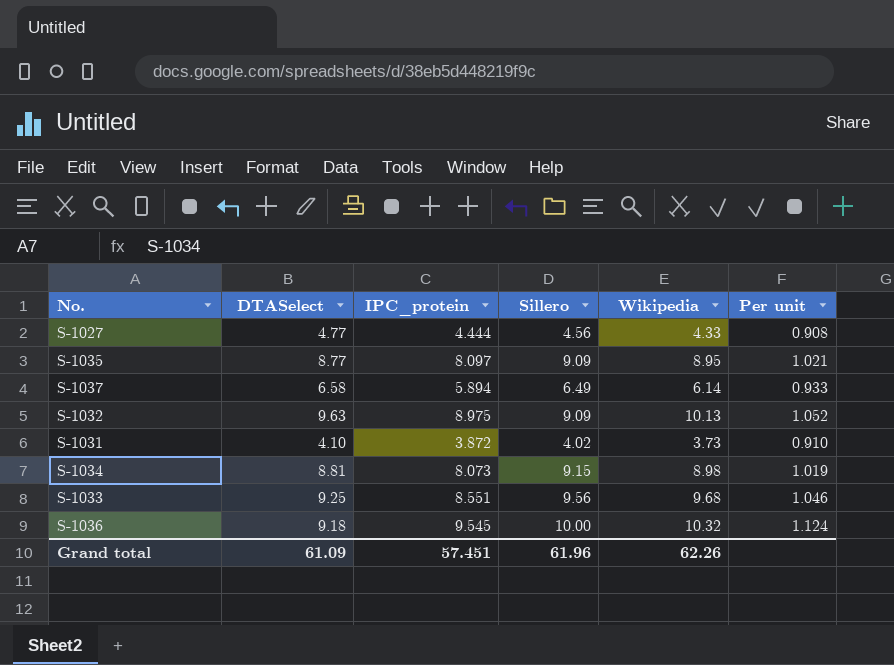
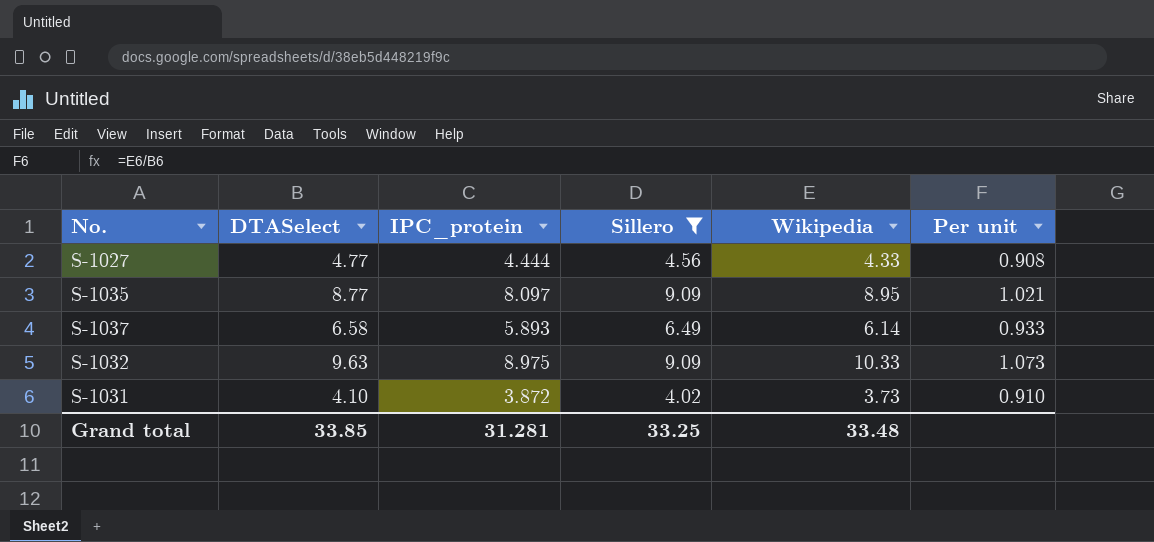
filter: none -> Sillero <= 9.09
S-1037 | IPC_protein: 5.894 -> 5.893
S-1032 | Wikipedia: 10.13 -> 10.33
S-1032 | Per unit: 1.052 -> 1.073
Grand total | DTASelect: 61.09 -> 33.85
Grand total | IPC_protein: 57.451 -> 31.281
Grand total | Sillero: 61.96 -> 33.25
Grand total | Wikipedia: 62.26 -> 33.48

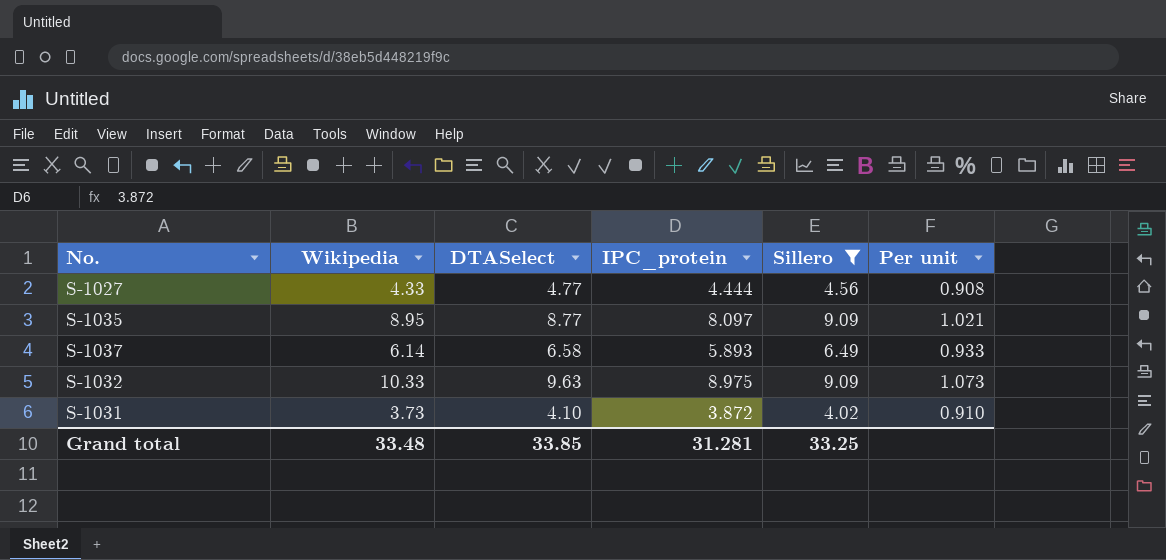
column Wikipedia | position: 5 -> 2

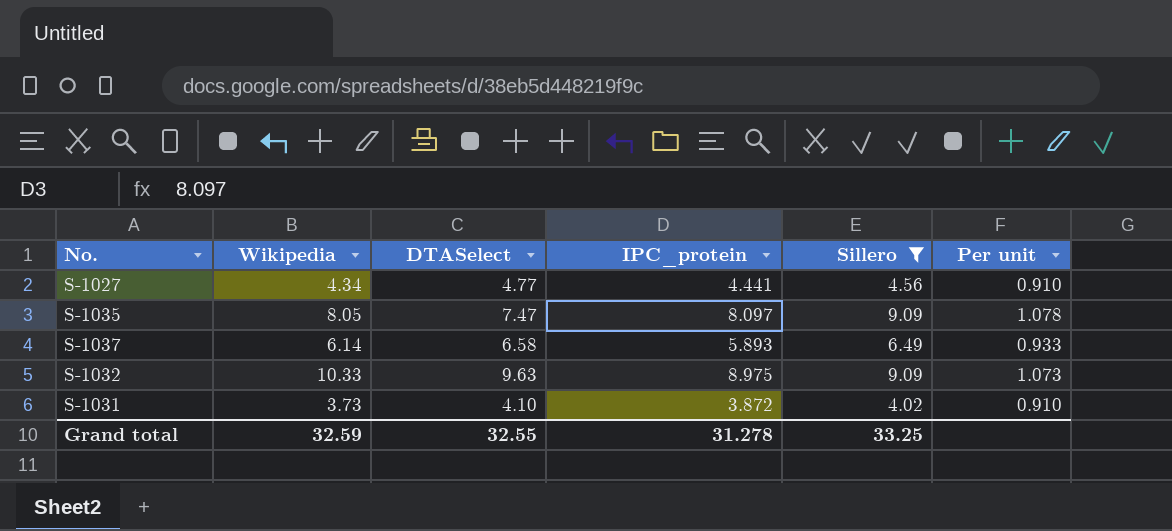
S-1027 | Wikipedia: 4.33 -> 4.34
S-1027 | IPC_protein: 4.444 -> 4.441
S-1027 | Per unit: 0.908 -> 0.910
S-1035 | Wikipedia: 8.95 -> 8.05
S-1035 | DTASelect: 8.77 -> 7.47
S-1035 | Per unit: 1.021 -> 1.078
Grand total | Wikipedia: 33.48 -> 32.59
Grand total | DTASelect: 33.85 -> 32.55
Grand total | IPC_protein: 31.281 -> 31.278

